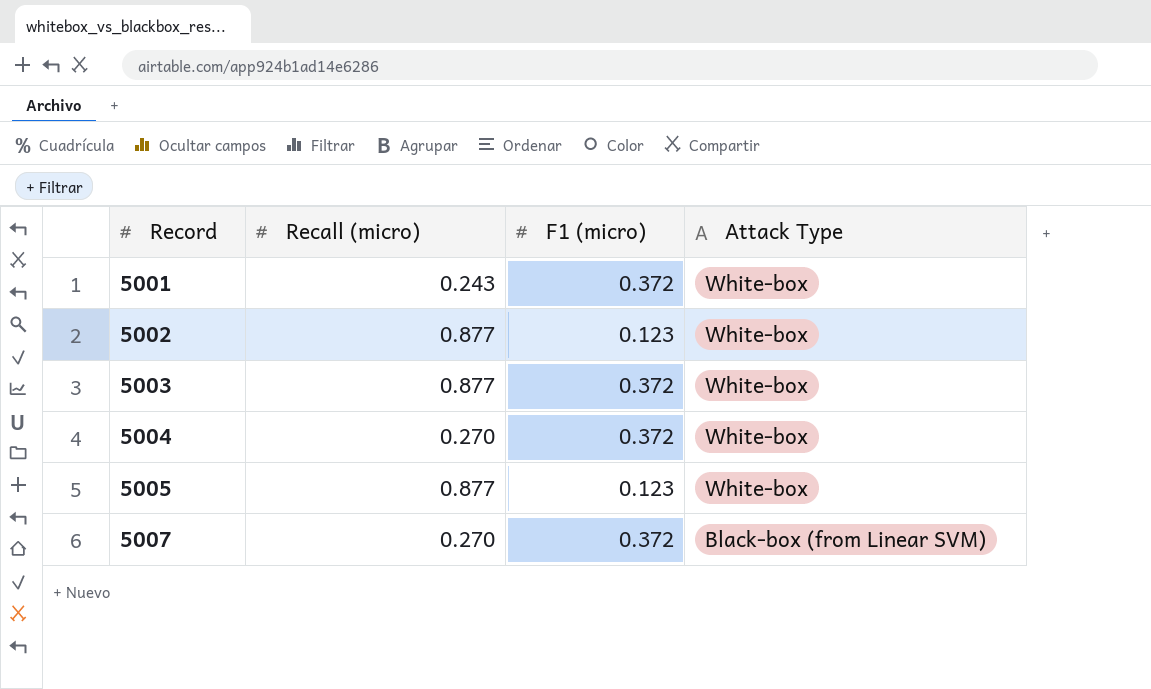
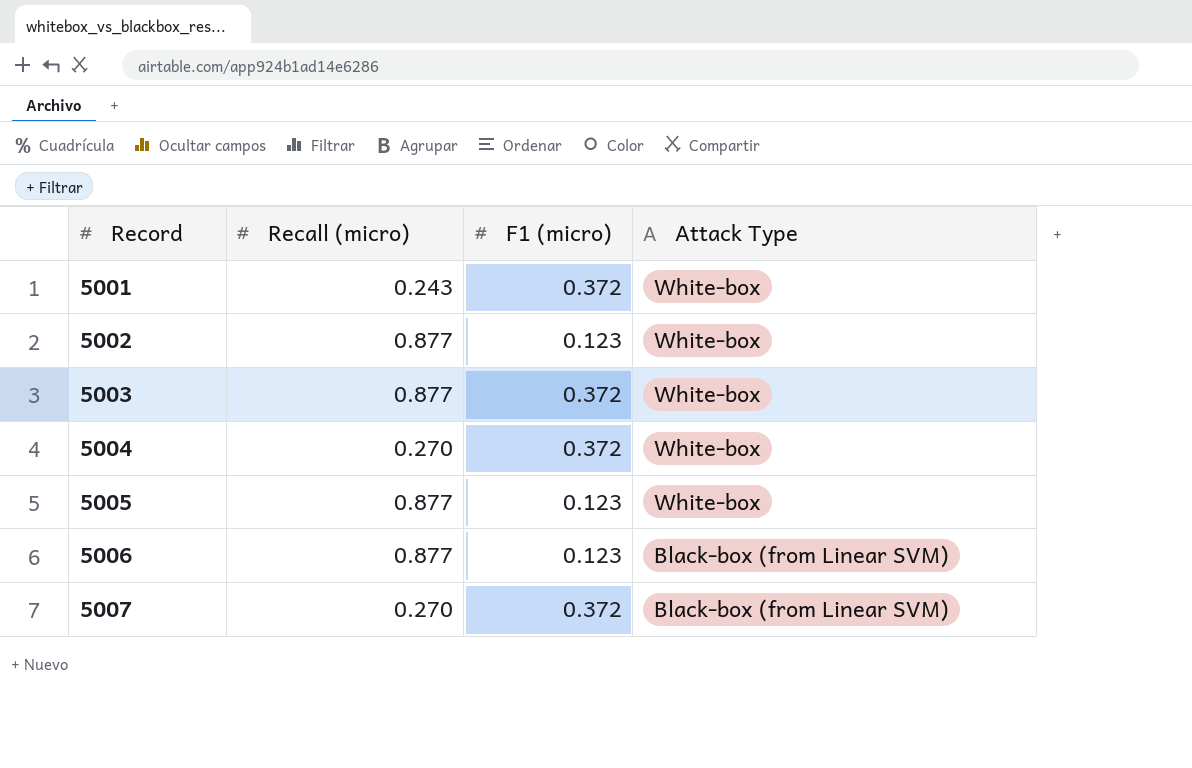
row 5006: none -> 0.877 | 0.123 | Black-box (from Linear SVM)

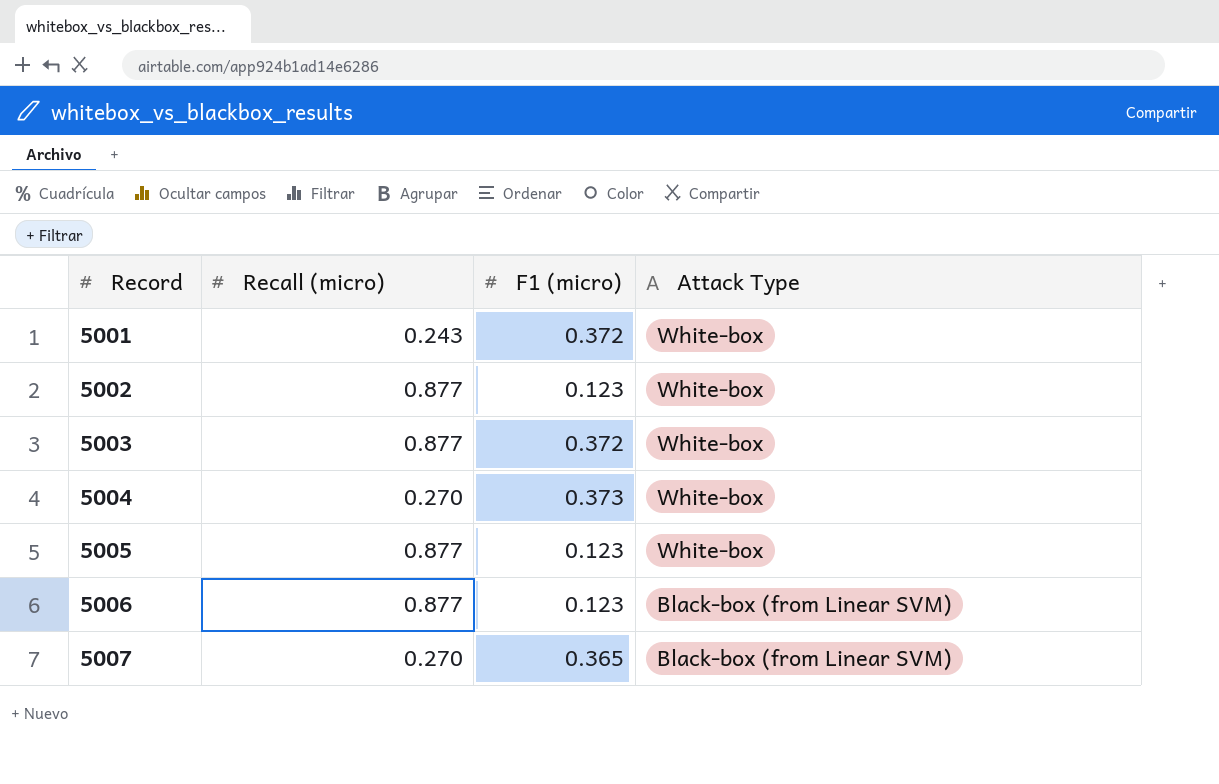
5004 | F1 (micro): 0.372 -> 0.373
5007 | F1 (micro): 0.372 -> 0.365

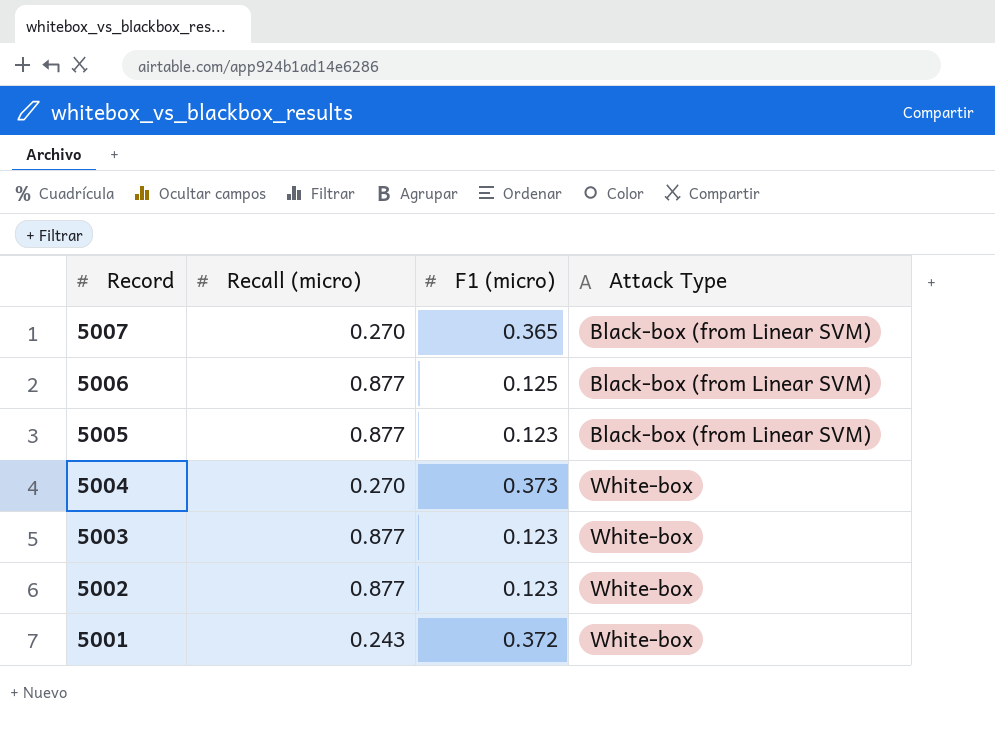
row order: Record ascending -> Record descending
5006 | F1 (micro): 0.123 -> 0.125
5005 | Attack Type: White-box -> Black-box (from Linear SVM)
5003 | F1 (micro): 0.372 -> 0.123

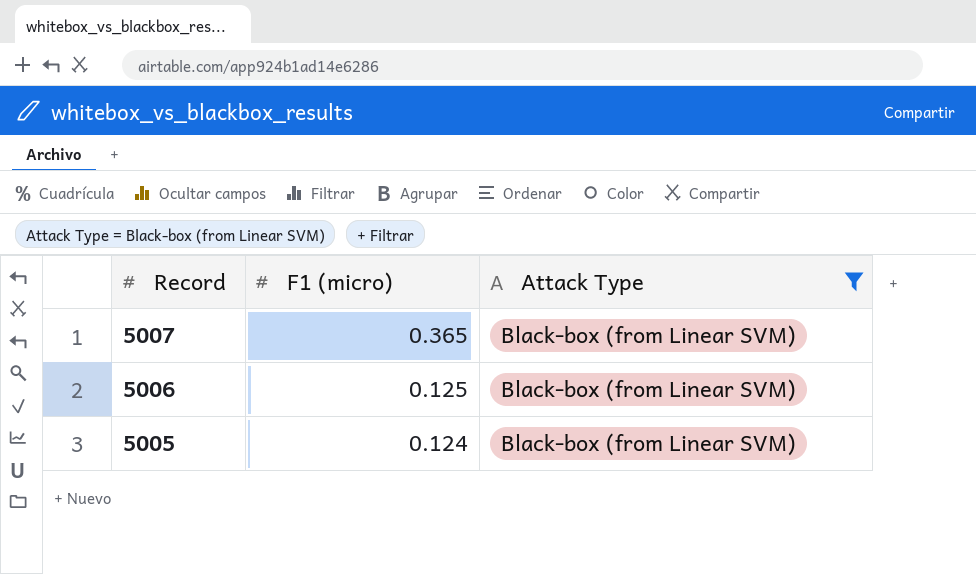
filter: none -> Attack Type = Black-box (from Linear SVM)
column Recall (micro) | position: 2 -> none
5005 | F1 (micro): 0.123 -> 0.124

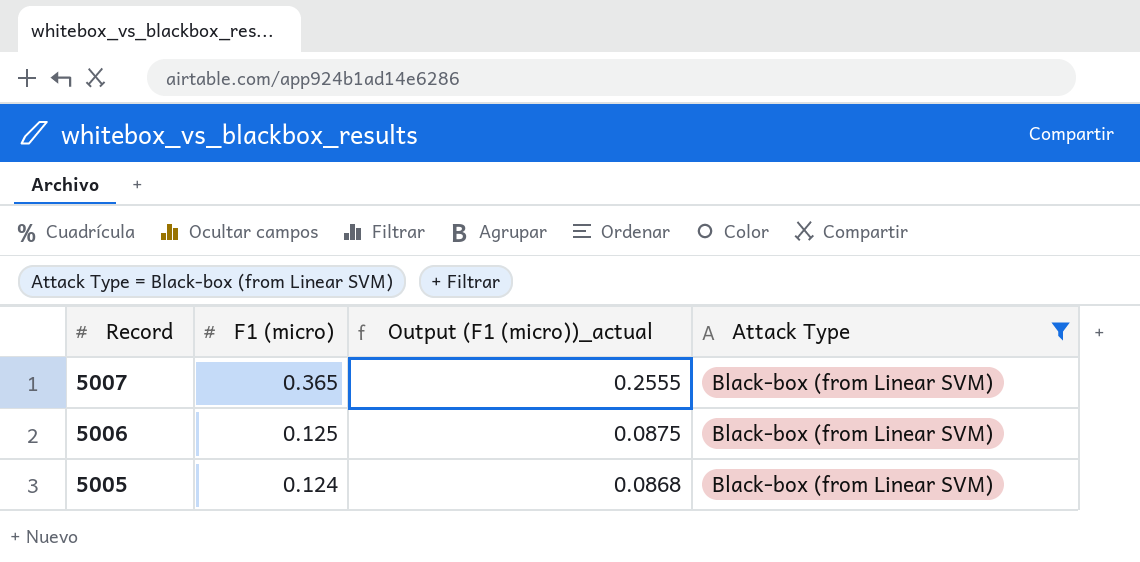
column Output (F1 (micro))_actual | formula: none -> [F1 (micro)] * 0.7

